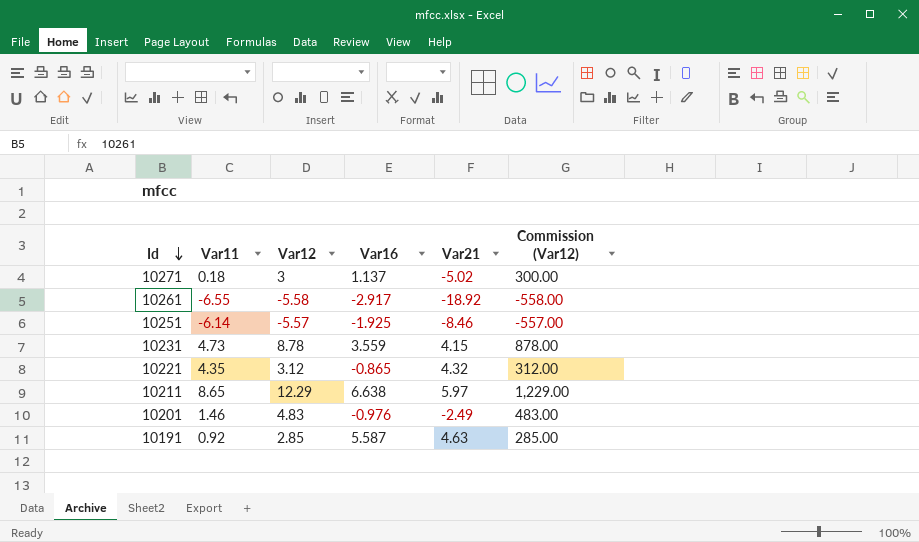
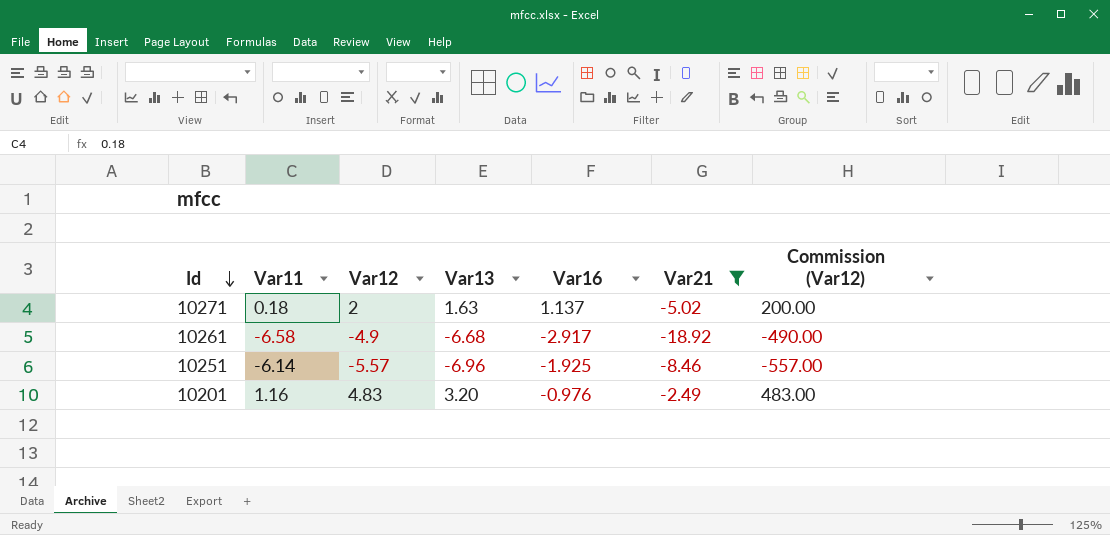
filter: none -> Var21 <= -2.49
column Var13 | position: none -> 4
10271 | Var12: 3 -> 2
10271 | Commission (Var12): 300.00 -> 200.00
10261 | Var11: -6.55 -> -6.58
10261 | Var12: -5.58 -> -4.9
10261 | Commission (Var12): -558.00 -> -490.00
10201 | Var11: 1.46 -> 1.16

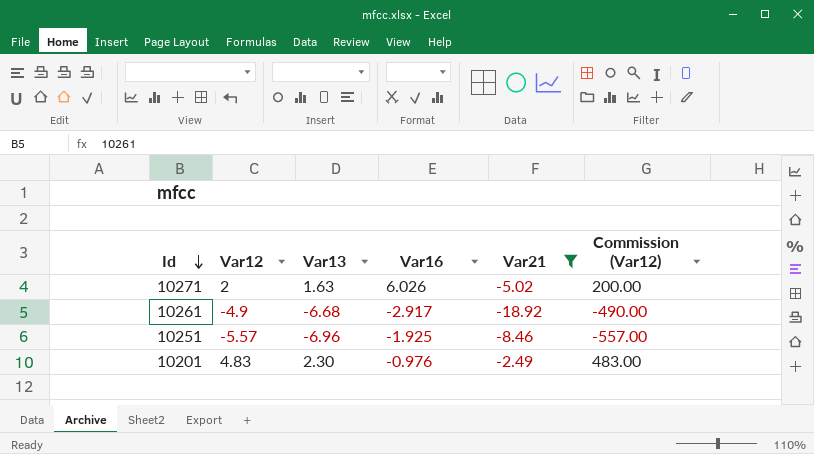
column Var11 | position: 2 -> none
10271 | Var16: 1.137 -> 6.026
10201 | Var13: 3.20 -> 2.30

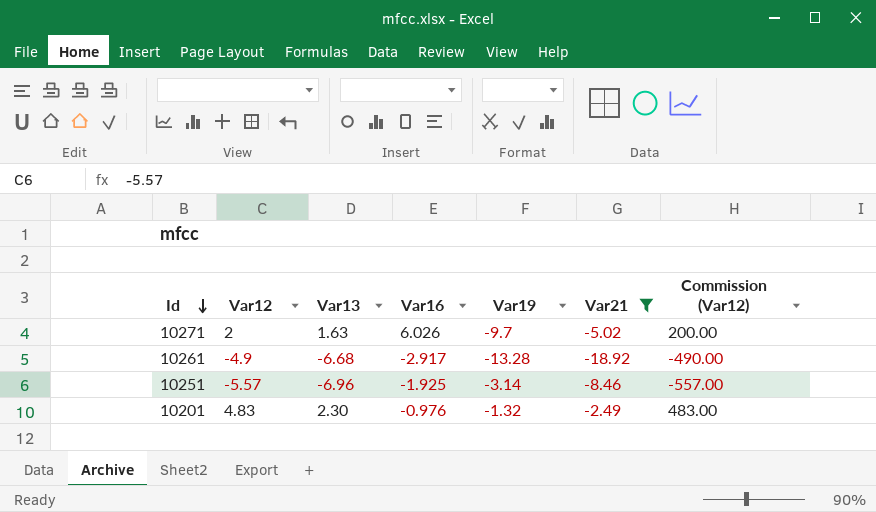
column Var19 | position: none -> 5

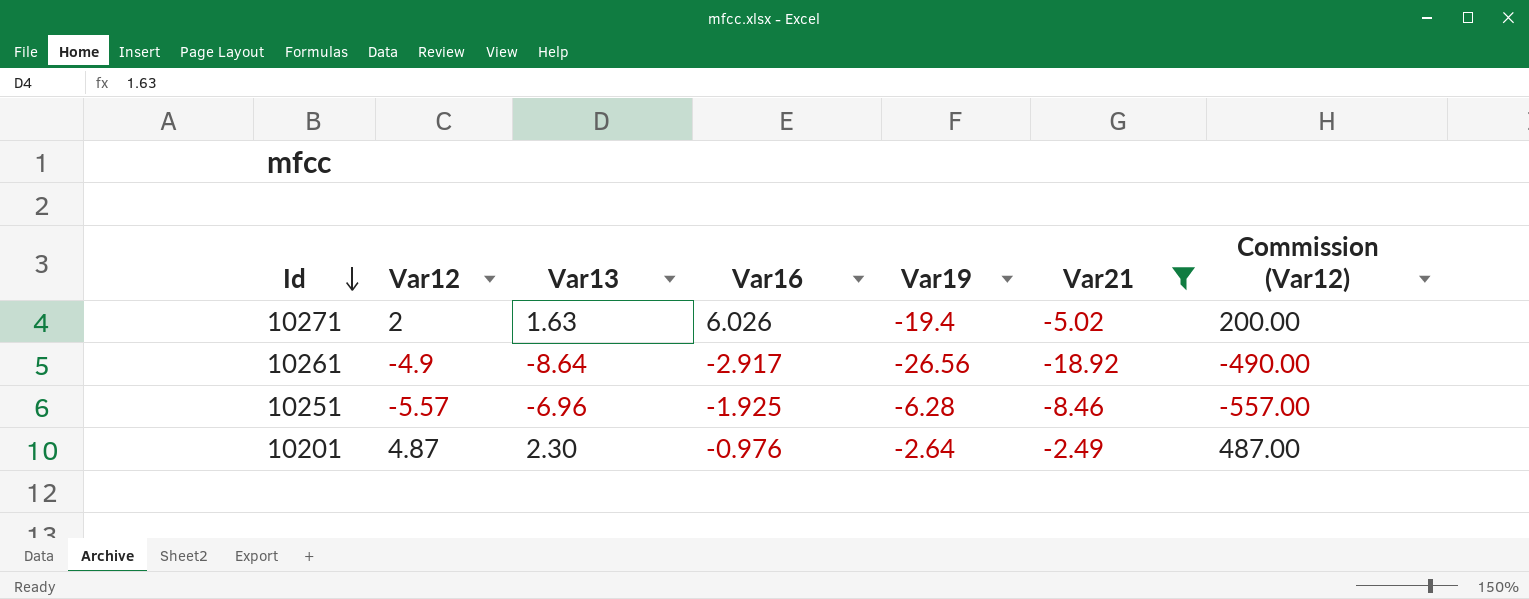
10271 | Var19: -9.7 -> -19.4
10261 | Var13: -6.68 -> -8.64
10261 | Var19: -13.28 -> -26.56
10251 | Var19: -3.14 -> -6.28
10201 | Var12: 4.83 -> 4.87
10201 | Var19: -1.32 -> -2.64
10201 | Commission (Var12): 483.00 -> 487.00

